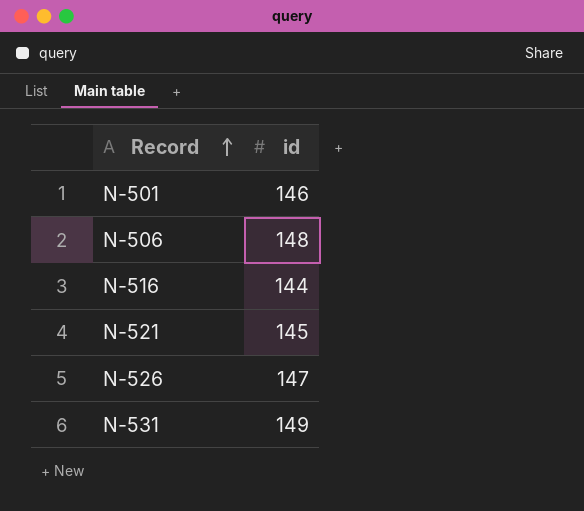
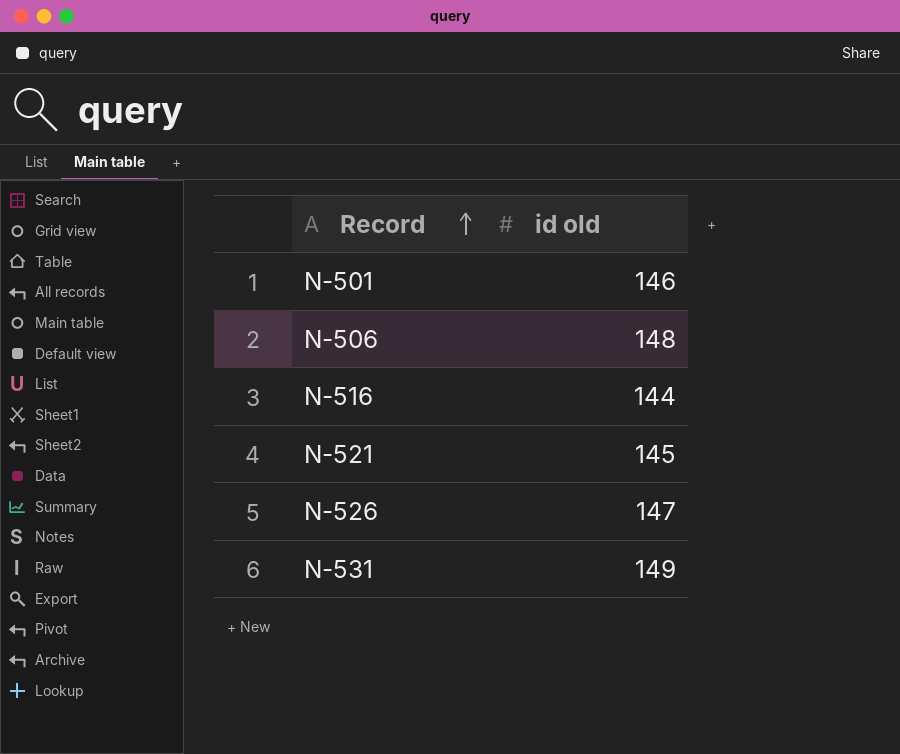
column name: id -> id old

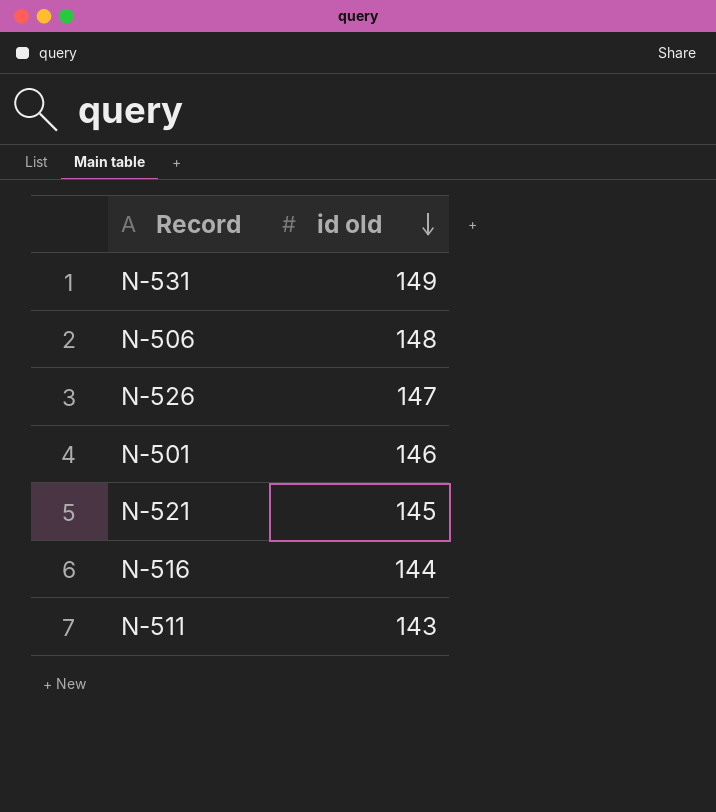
row order: Record ascending -> id old descending
row N-511: none -> 143

